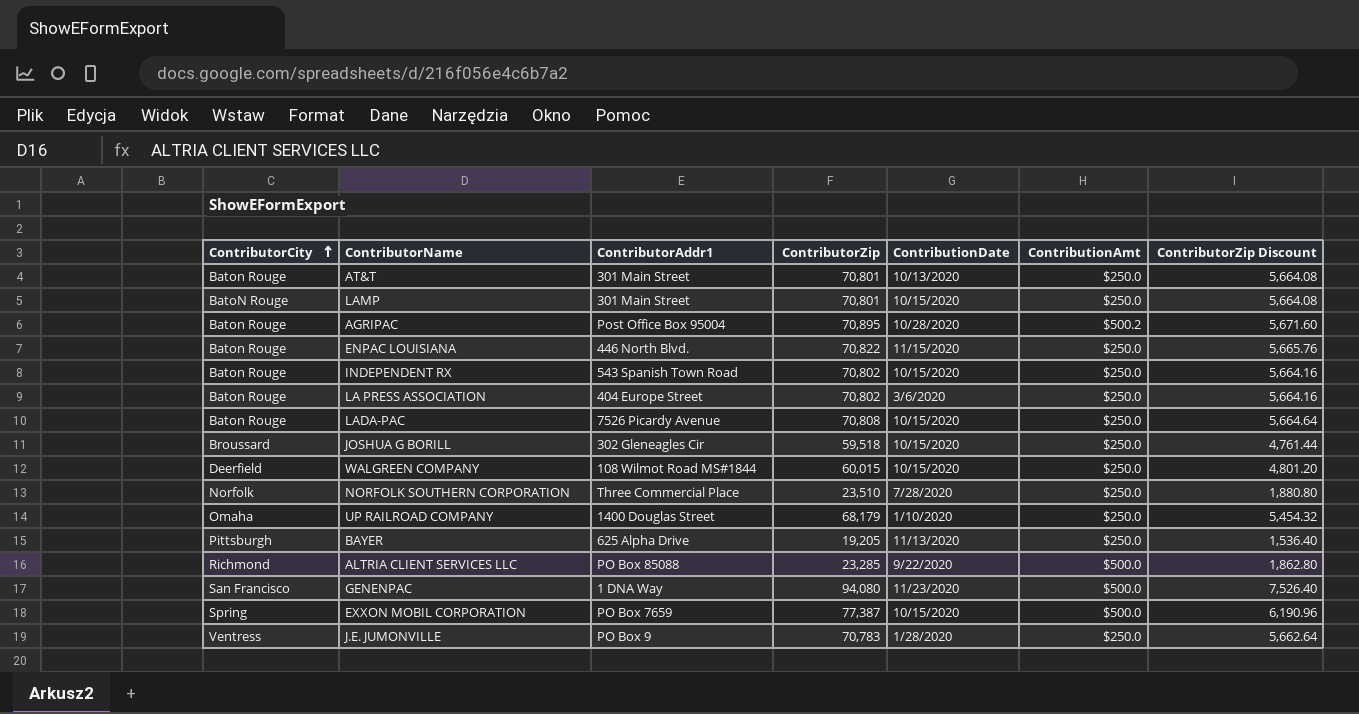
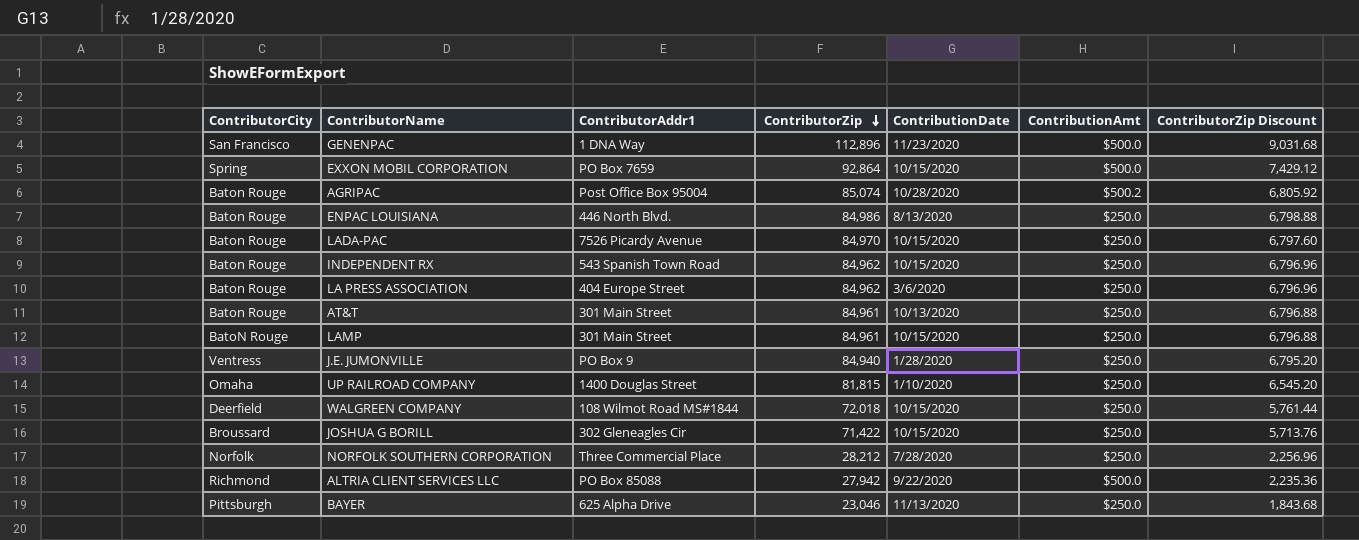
row order: ContributorCity ascending -> ContributorZip descending
GENENPAC | ContributorZip: 94,080 -> 112,896
GENENPAC | ContributorZip Discount: 7,526.40 -> 9,031.68
EXXON MOBIL CORPORATION | ContributorZip: 77,387 -> 92,864
EXXON MOBIL CORPORATION | ContributorZip Discount: 6,190.96 -> 7,429.12
AGRIPAC | ContributorZip: 70,895 -> 85,074
AGRIPAC | ContributorZip Discount: 5,671.60 -> 6,805.92
ENPAC LOUISIANA | ContributorZip: 70,822 -> 84,986
ENPAC LOUISIANA | ContributionDate: 11/15/2020 -> 8/13/2020
ENPAC LOUISIANA | ContributorZip Discount: 5,665.76 -> 6,798.88
LADA-PAC | ContributorZip: 70,808 -> 84,970
LADA-PAC | ContributorZip Discount: 5,664.64 -> 6,797.60
INDEPENDENT RX | ContributorZip: 70,802 -> 84,962
INDEPENDENT RX | ContributorZip Discount: 5,664.16 -> 6,796.96
LA PRESS ASSOCIATION | ContributorZip: 70,802 -> 84,962
LA PRESS ASSOCIATION | ContributorZip Discount: 5,664.16 -> 6,796.96
AT&T | ContributorZip: 70,801 -> 84,961
AT&T | ContributorZip Discount: 5,664.08 -> 6,796.88
LAMP | ContributorZip: 70,801 -> 84,961
LAMP | ContributorZip Discount: 5,664.08 -> 6,796.88
J.E. JUMONVILLE | ContributorZip: 70,783 -> 84,940
J.E. JUMONVILLE | ContributorZip Discount: 5,662.64 -> 6,795.20
UP RAILROAD COMPANY | ContributorZip: 68,179 -> 81,815
UP RAILROAD COMPANY | ContributorZip Discount: 5,454.32 -> 6,545.20
WALGREEN COMPANY | ContributorZip: 60,015 -> 72,018
WALGREEN COMPANY | ContributorZip Discount: 4,801.20 -> 5,761.44
JOSHUA G BORILL | ContributorZip: 59,518 -> 71,422
JOSHUA G BORILL | ContributorZip Discount: 4,761.44 -> 5,713.76
NORFOLK SOUTHERN CORPORATION | ContributorZip: 23,510 -> 28,212
NORFOLK SOUTHERN CORPORATION | ContributorZip Discount: 1,880.80 -> 2,256.96
ALTRIA CLIENT SERVICES LLC | ContributorZip: 23,285 -> 27,942
ALTRIA CLIENT SERVICES LLC | ContributorZip Discount: 1,862.80 -> 2,235.36
BAYER | ContributorZip: 19,205 -> 23,046
BAYER | ContributorZip Discount: 1,536.40 -> 1,843.68

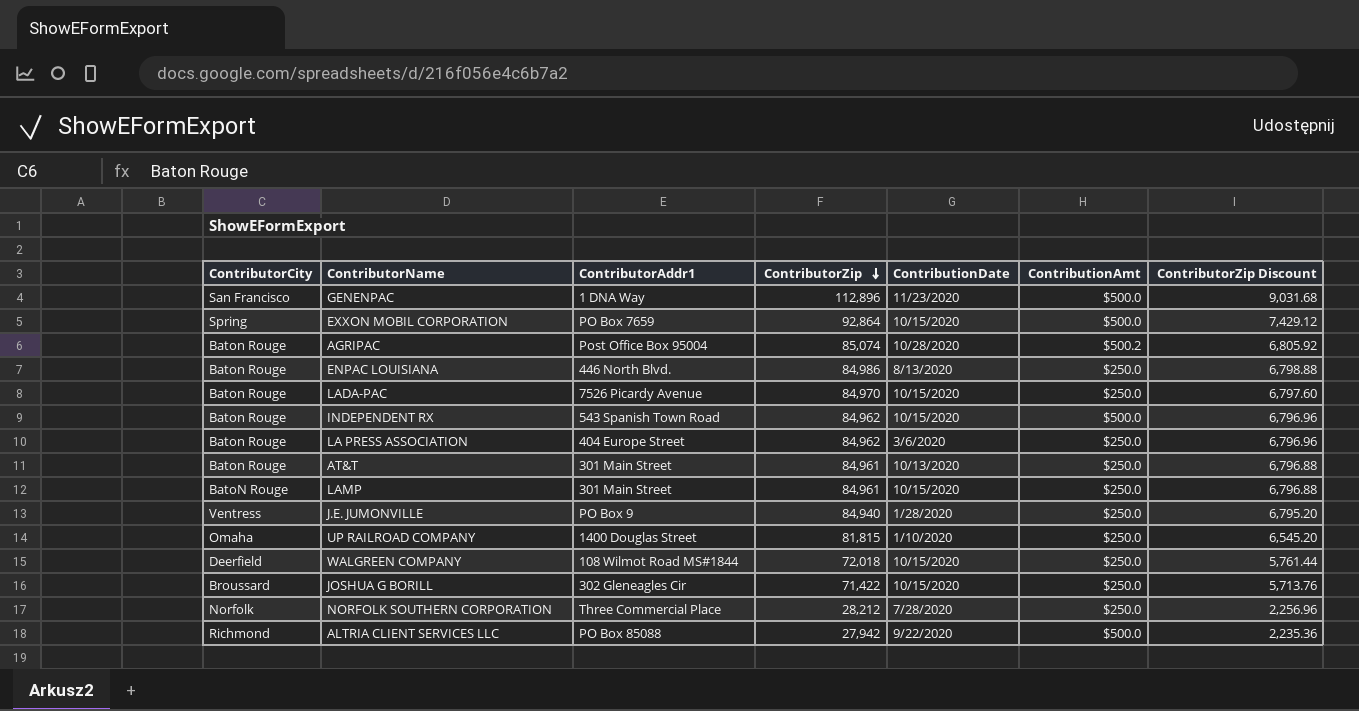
row BAYER: Pittsburgh | 625 Alpha Drive | 23,046 | 11/13/2020 | $250.0 | 1,843.68 -> none
INDEPENDENT RX | ContributionAmt: $250.0 -> $500.0

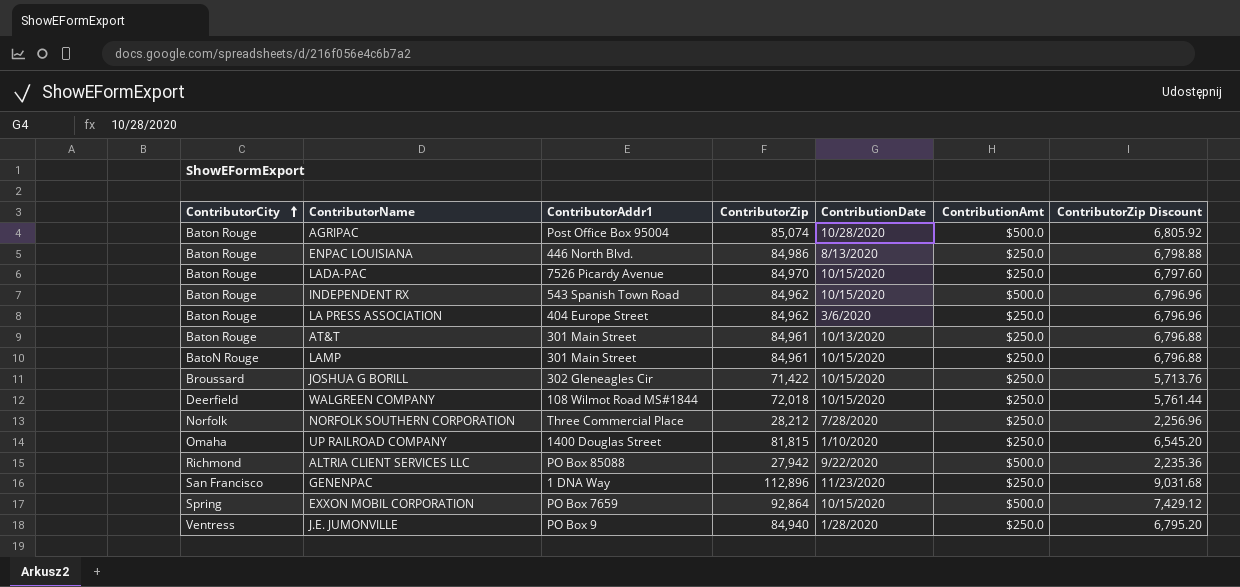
row order: ContributorZip descending -> ContributorCity ascending
AGRIPAC | ContributionAmt: $500.2 -> $500.0
GENENPAC | ContributionAmt: $500.0 -> $250.0

